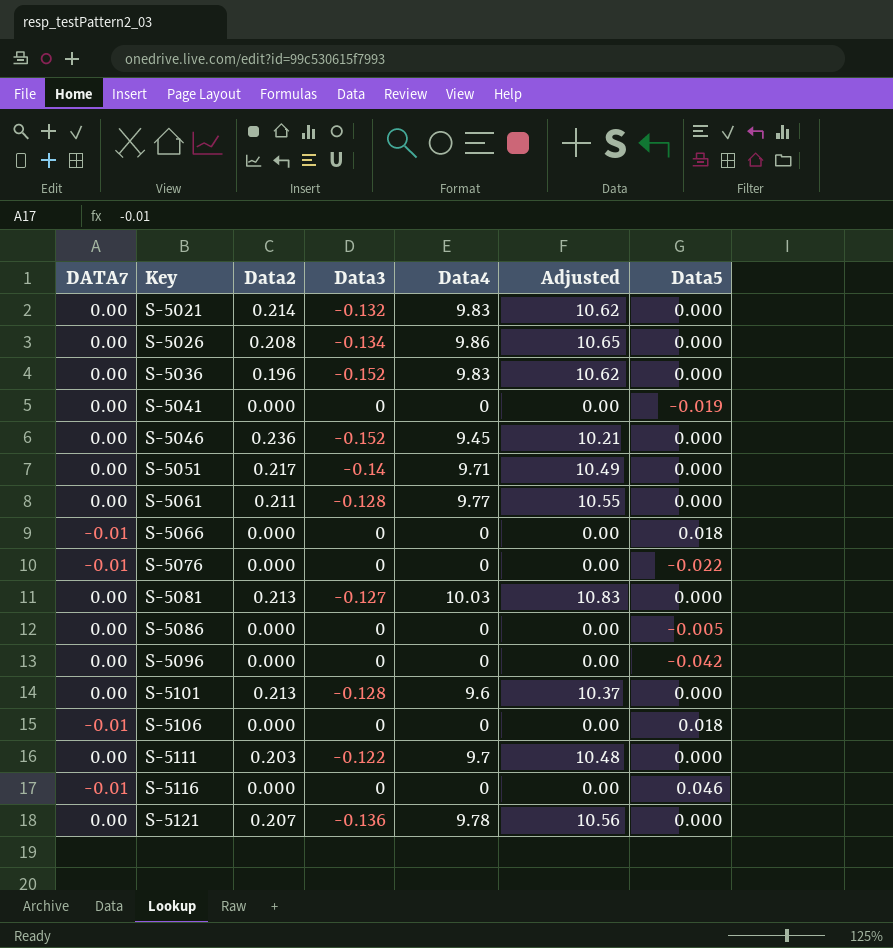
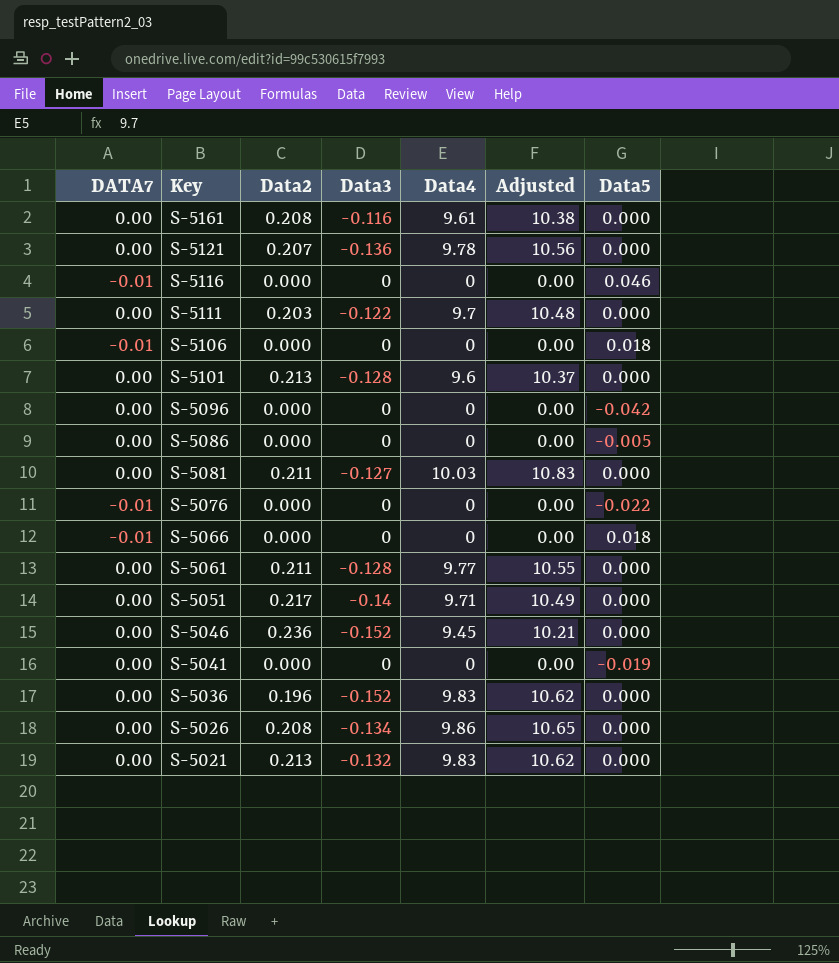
row order: Key ascending -> Key descending
row S-5161: none -> 0.00 | 0.208 | -0.116 | 9.61 | 10.38 | 0.000
S-5081 | Data2: 0.213 -> 0.211
S-5021 | Data2: 0.214 -> 0.213

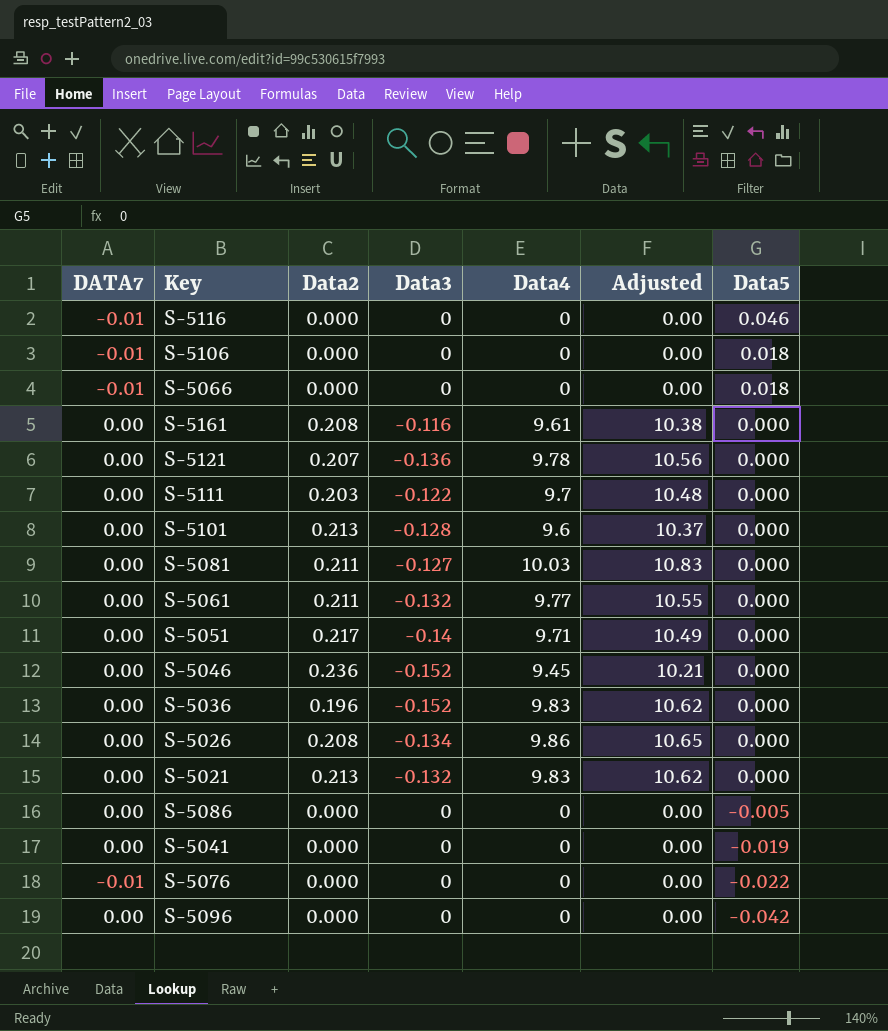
row order: Key descending -> Data5 descending
S-5061 | Data3: -0.128 -> -0.132

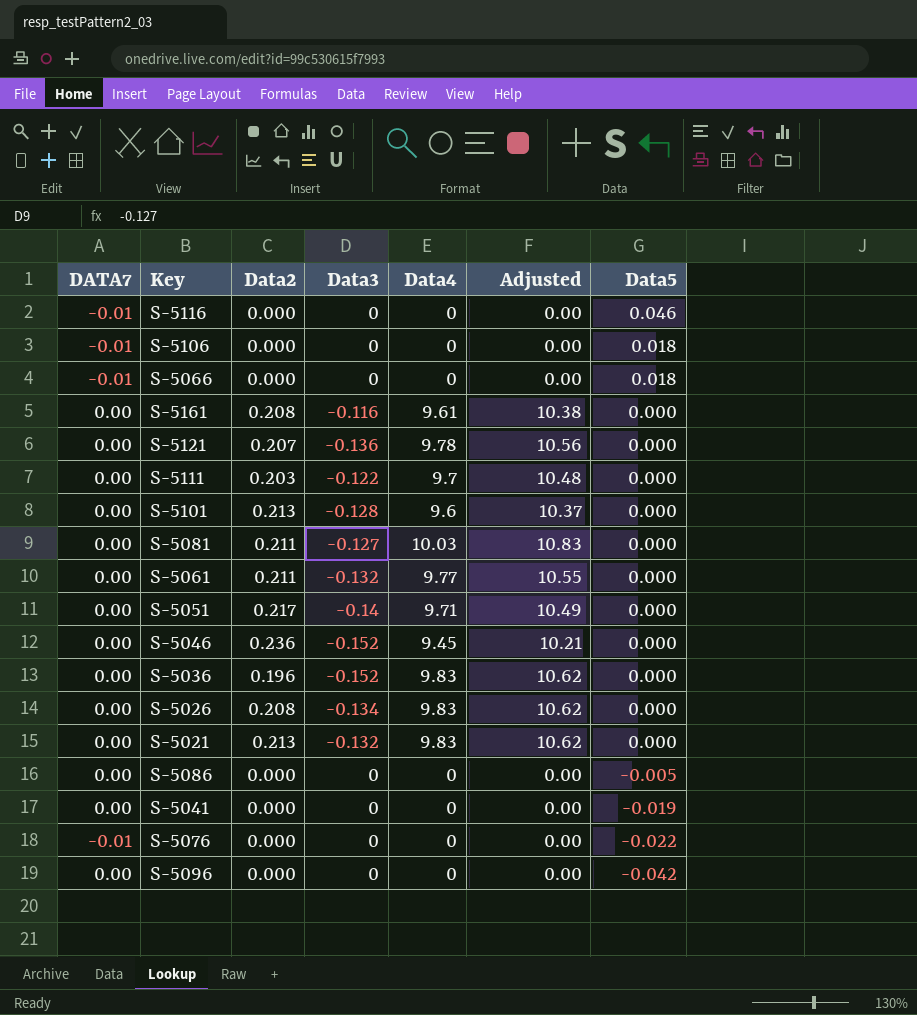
S-5026 | Data4: 9.86 -> 9.83
S-5026 | Adjusted: 10.65 -> 10.62

